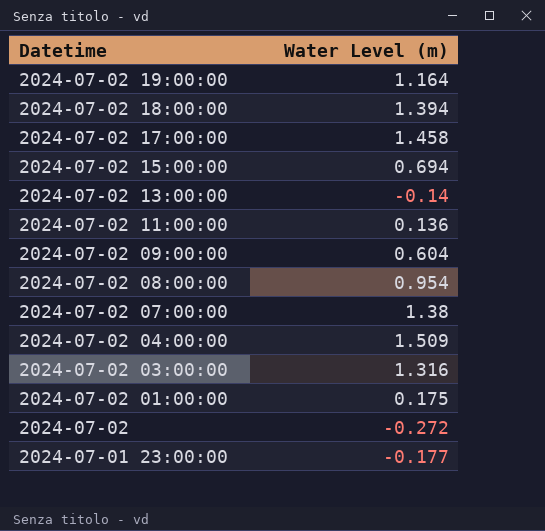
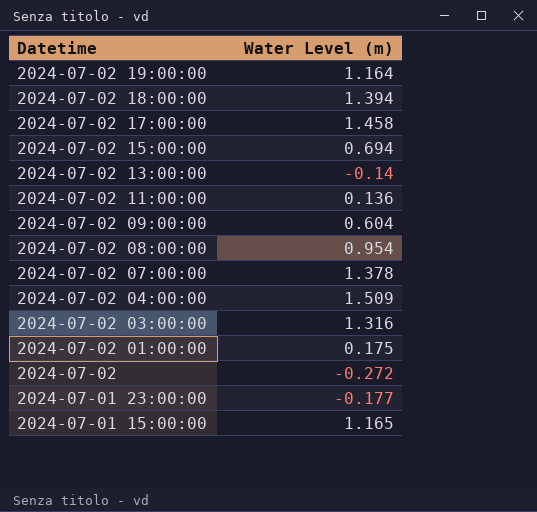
2024-07-02 07:00:00 | Water Level (m): 1.38 -> 1.378
row 2024-07-01 15:00:00: none -> 1.165

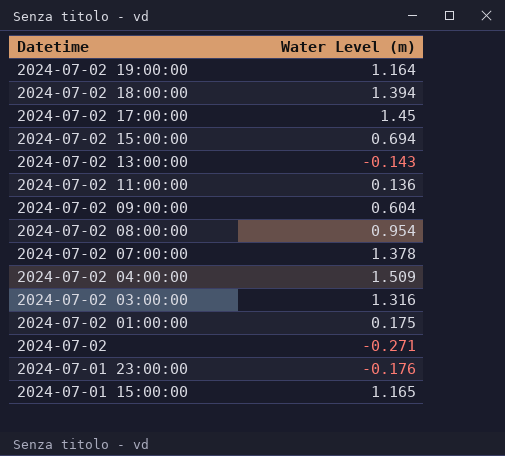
2024-07-02 17:00:00 | Water Level (m): 1.458 -> 1.45
2024-07-02 13:00:00 | Water Level (m): -0.14 -> -0.143
2024-07-02 | Water Level (m): -0.272 -> -0.271
2024-07-01 23:00:00 | Water Level (m): -0.177 -> -0.176

